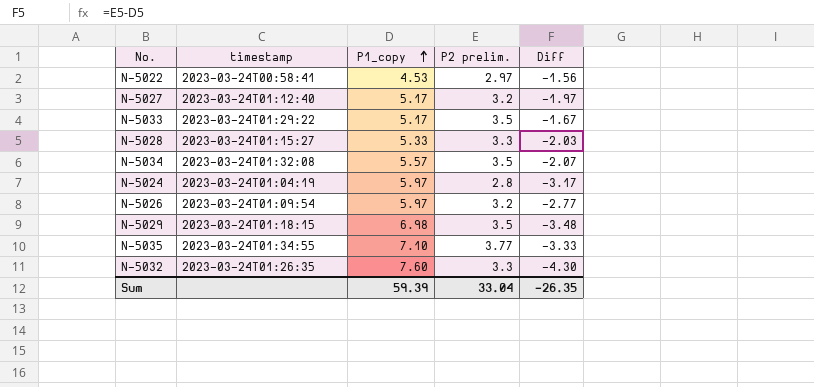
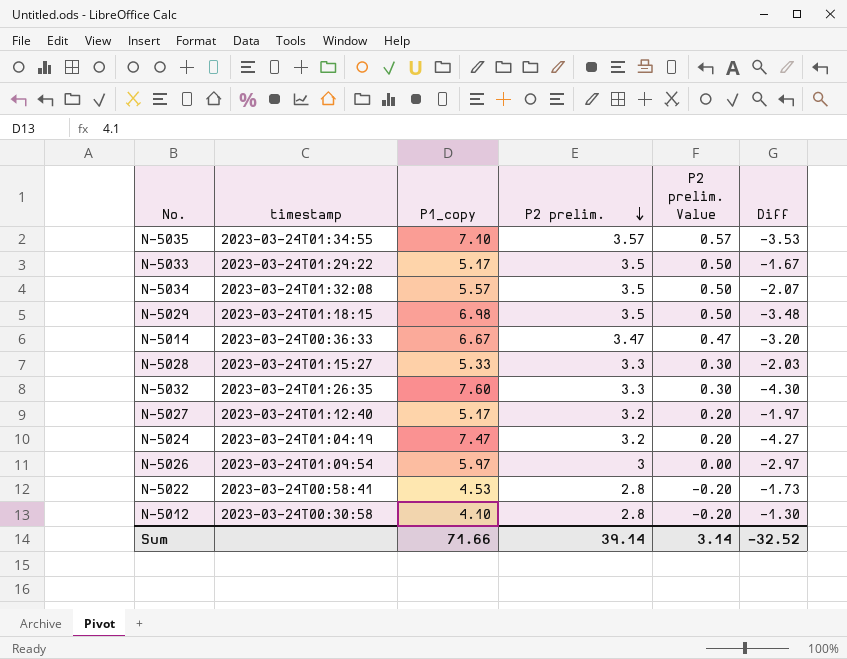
row order: P1_copy ascending -> P2 prelim. descending
column P2 prelim. Value | formula: none -> [P2 prelim.] - 3
N-5035 | P2 prelim.: 3.77 -> 3.57
N-5035 | Diff: -3.33 -> -3.53
row N-5014: none -> 2023-03-24T00:36:33 | 6.67 | 3.47 | 0.47 | -3.20
N-5024 | P1_copy: 5.97 -> 7.47
N-5024 | P2 prelim.: 2.8 -> 3.2
N-5024 | Diff: -3.17 -> -4.27
N-5026 | P2 prelim.: 3.2 -> 3
N-5026 | Diff: -2.77 -> -2.97
N-5022 | P2 prelim.: 2.97 -> 2.8
N-5022 | Diff: -1.56 -> -1.73
row N-5012: none -> 2023-03-24T00:30:58 | 4.10 | 2.8 | -0.20 | -1.30
Sum | P1_copy: 59.39 -> 71.66
Sum | P2 prelim.: 33.04 -> 39.14
Sum | Diff: -26.35 -> -32.52

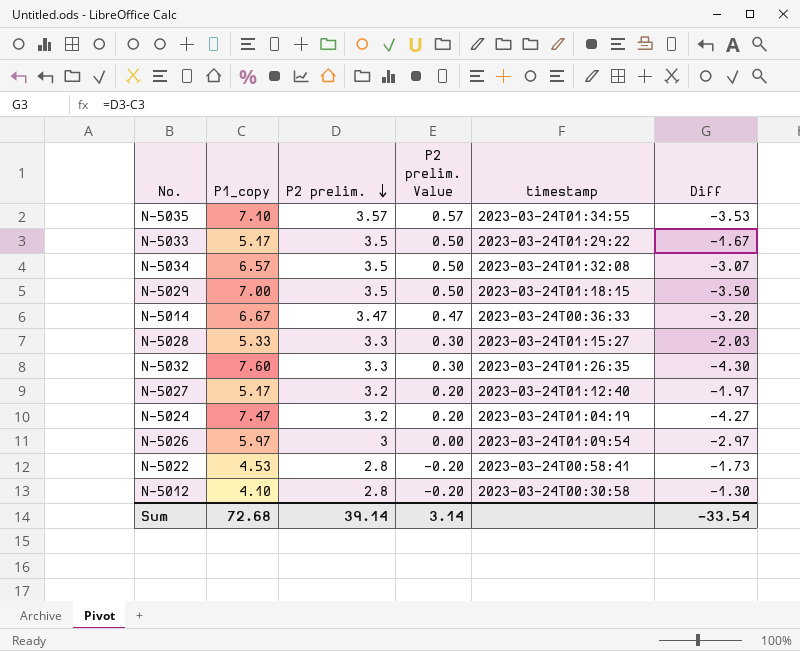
column timestamp | position: 2 -> 5
N-5034 | P1_copy: 5.57 -> 6.57
N-5034 | Diff: -2.07 -> -3.07
N-5029 | P1_copy: 6.98 -> 7.00
N-5029 | Diff: -3.48 -> -3.50
Sum | P1_copy: 71.66 -> 72.68
Sum | Diff: -32.52 -> -33.54

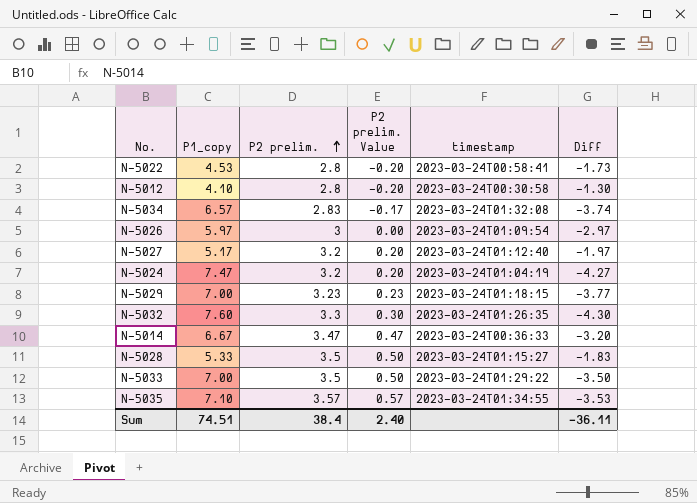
row order: P2 prelim. descending -> P2 prelim. ascending
N-5034 | P2 prelim.: 3.5 -> 2.83
N-5034 | P2 prelim. Value: 0.50 -> -0.17
N-5034 | Diff: -3.07 -> -3.74
N-5029 | P2 prelim.: 3.5 -> 3.23
N-5029 | P2 prelim. Value: 0.50 -> 0.23
N-5029 | Diff: -3.50 -> -3.77
N-5028 | P2 prelim.: 3.3 -> 3.5
N-5028 | P2 prelim. Value: 0.30 -> 0.50
N-5028 | Diff: -2.03 -> -1.83
N-5033 | P1_copy: 5.17 -> 7.00
N-5033 | Diff: -1.67 -> -3.50
Sum | P1_copy: 72.68 -> 74.51
Sum | P2 prelim.: 39.14 -> 38.4
Sum | P2 prelim. Value: 3.14 -> 2.40
Sum | Diff: -33.54 -> -36.11

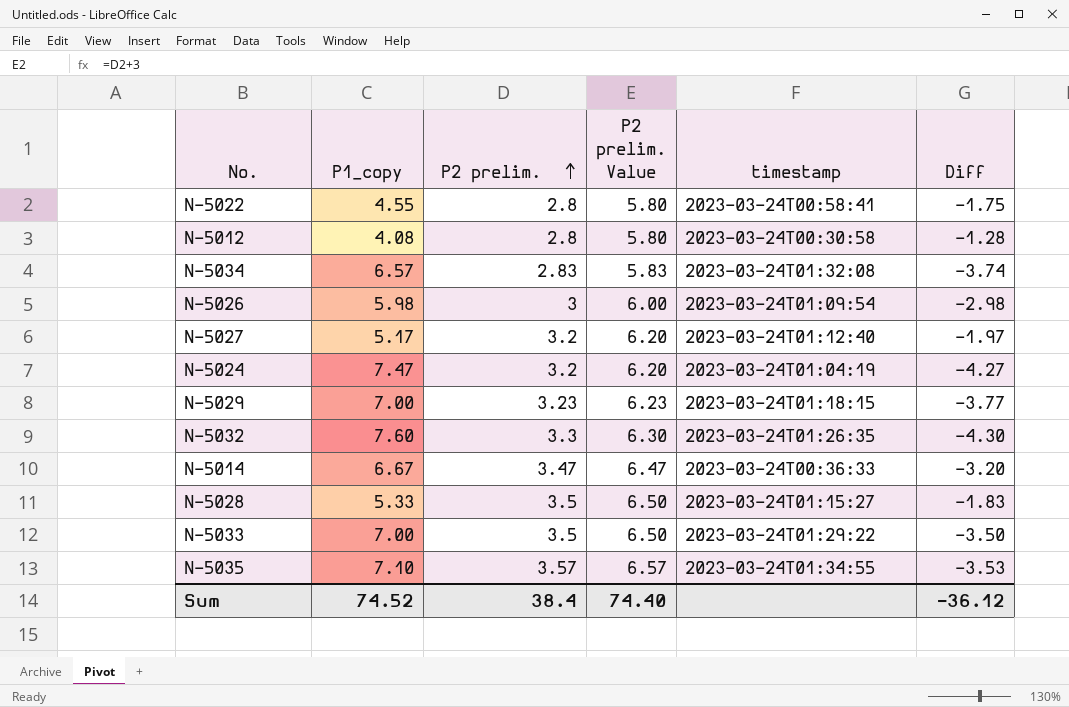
column P2 prelim. Value | formula: [P2 prelim.] - 3 -> [P2 prelim.] + 3
N-5022 | P1_copy: 4.53 -> 4.55
N-5022 | Diff: -1.73 -> -1.75
N-5012 | P1_copy: 4.10 -> 4.08
N-5012 | Diff: -1.30 -> -1.28
N-5026 | P1_copy: 5.97 -> 5.98
N-5026 | Diff: -2.97 -> -2.98
Sum | P1_copy: 74.51 -> 74.52
Sum | P2 prelim. Value: 2.40 -> 74.40
Sum | Diff: -36.11 -> -36.12

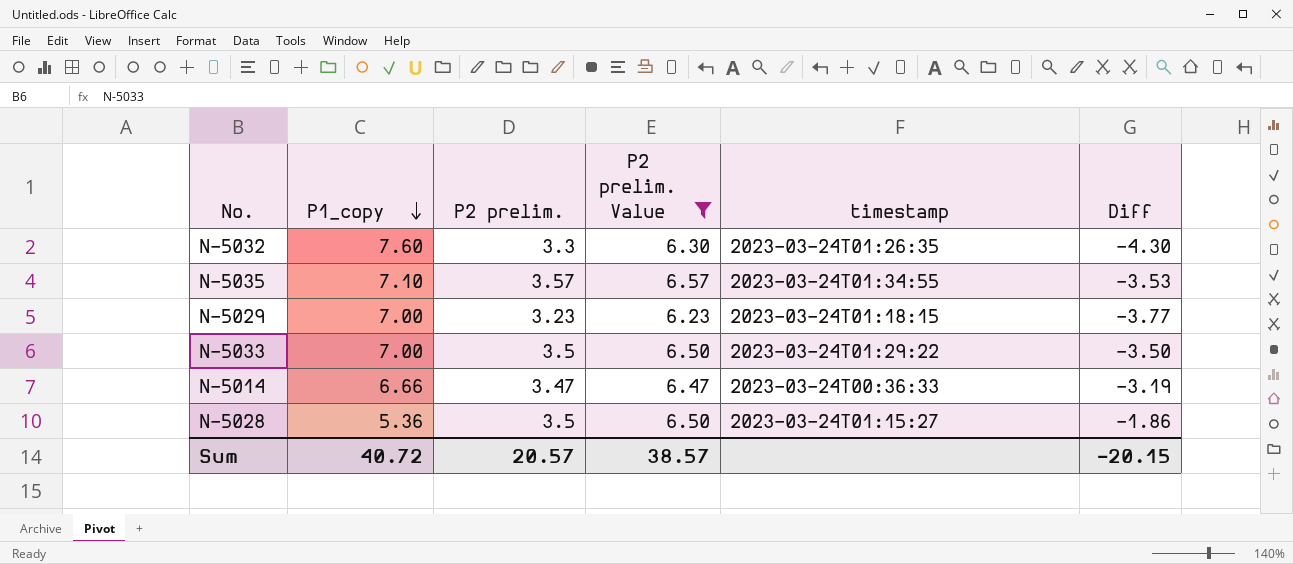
filter: none -> P2 prelim. Value >= 6.23
row order: P2 prelim. ascending -> P1_copy descending
N-5014 | P1_copy: 6.67 -> 6.66
N-5014 | Diff: -3.20 -> -3.19
N-5028 | P1_copy: 5.33 -> 5.36
N-5028 | Diff: -1.83 -> -1.86
Sum | P1_copy: 74.52 -> 40.72
Sum | P2 prelim.: 38.4 -> 20.57
Sum | P2 prelim. Value: 74.40 -> 38.57
Sum | Diff: -36.12 -> -20.15

